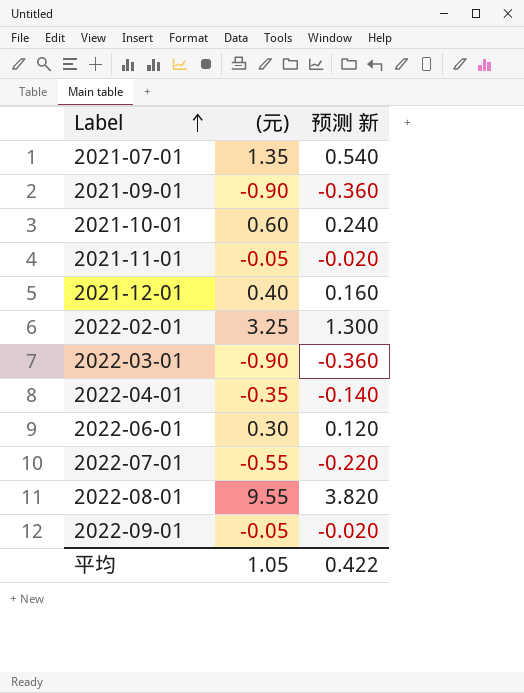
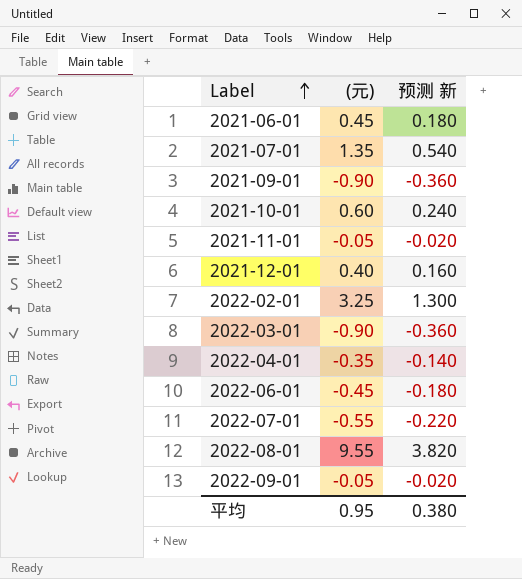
row 2021-06-01: none -> 0.45 | 0.180
2022-06-01 | (元): 0.30 -> -0.45
2022-06-01 | 预测 新: 0.120 -> -0.180
平均 | (元): 1.05 -> 0.95
平均 | 预测 新: 0.422 -> 0.380

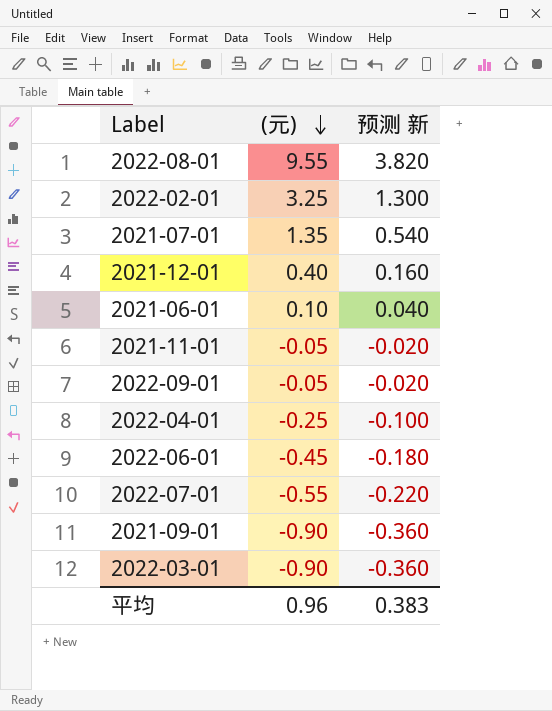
row order: Label ascending -> (元) descending
row 2021-10-01: 0.60 | 0.240 -> none
2021-06-01 | (元): 0.45 -> 0.10
2021-06-01 | 预测 新: 0.180 -> 0.040
2022-04-01 | (元): -0.35 -> -0.25
2022-04-01 | 预测 新: -0.140 -> -0.100
平均 | (元): 0.95 -> 0.96
平均 | 预测 新: 0.380 -> 0.383

